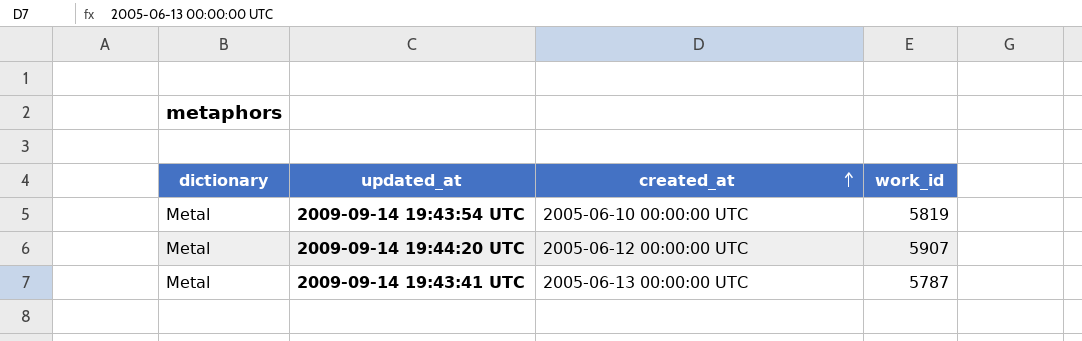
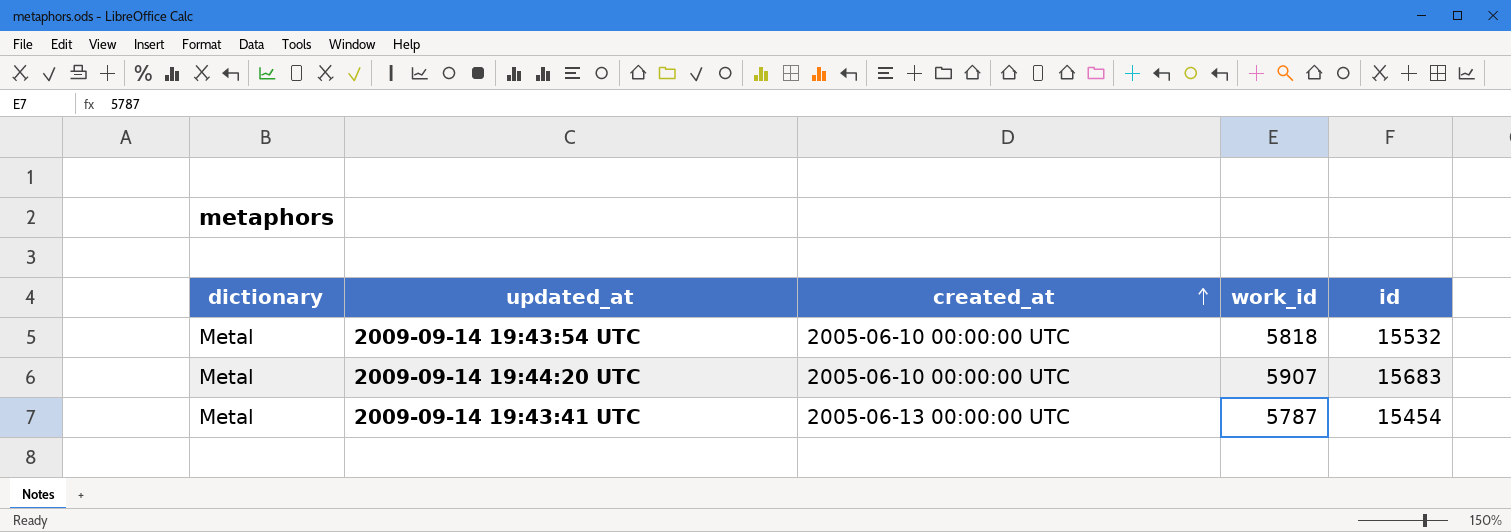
column id | position: none -> 5
2009-09-14 19:43:54 UTC | work_id: 5819 -> 5818
2009-09-14 19:44:20 UTC | created_at: 2005-06-12 00:00:00 UTC -> 2005-06-10 00:00:00 UTC

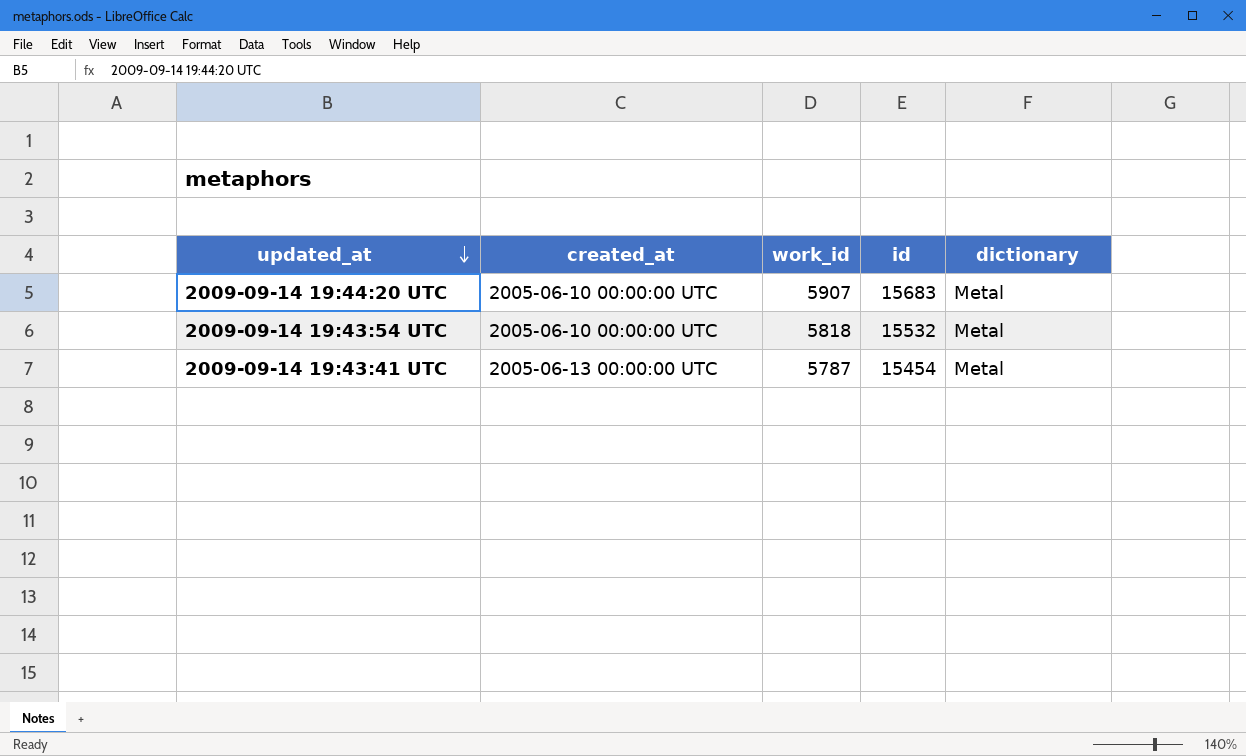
row order: created_at ascending -> updated_at descending
column dictionary | position: 1 -> 5

